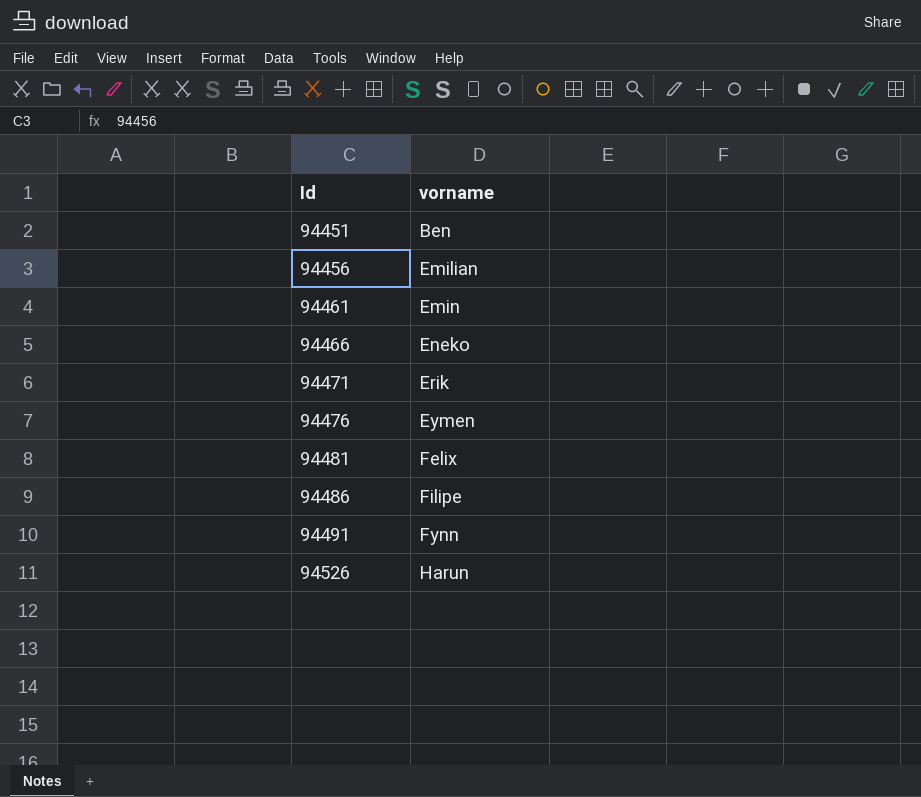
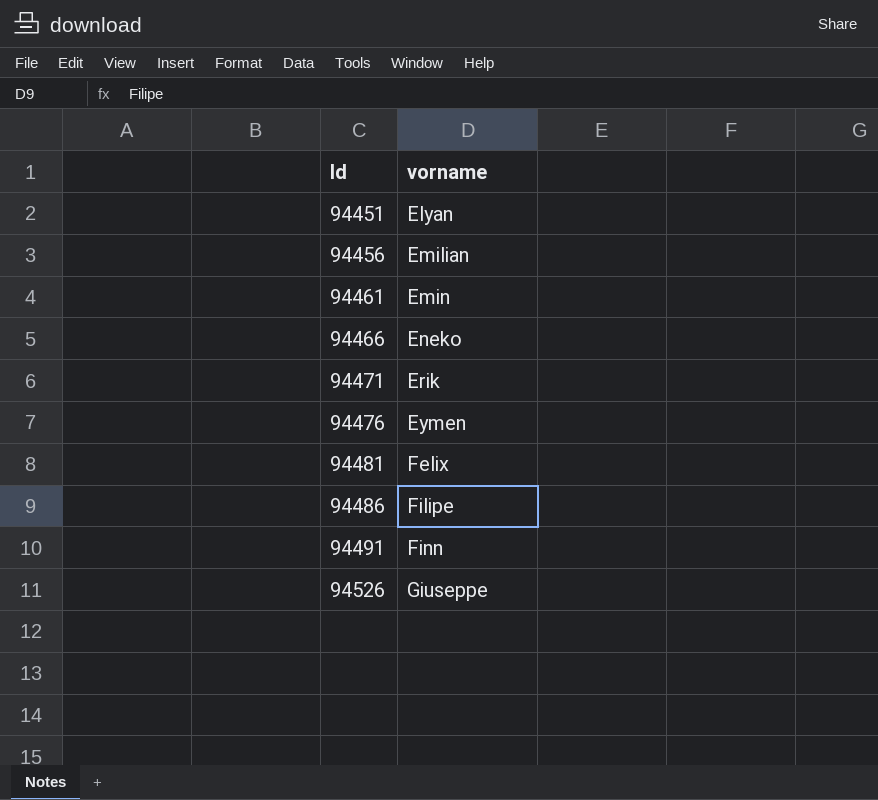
94451 | vorname: Ben -> Elyan
94491 | vorname: Fynn -> Finn
94526 | vorname: Harun -> Giuseppe

